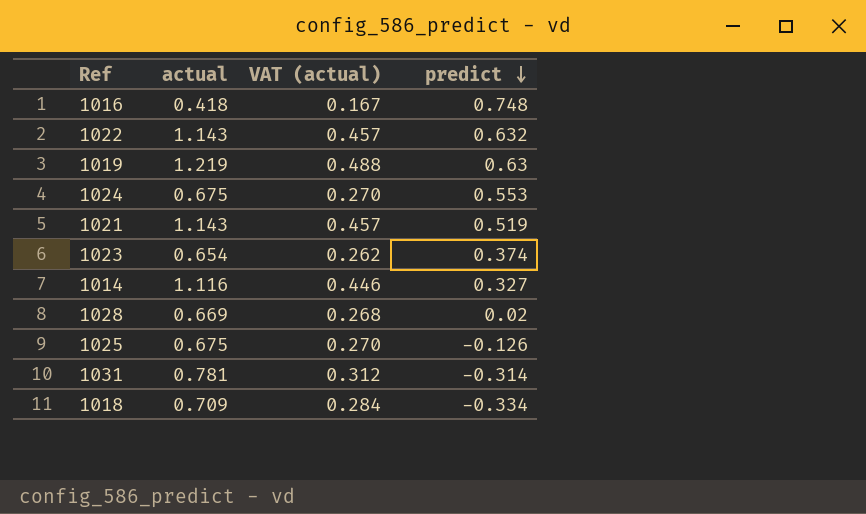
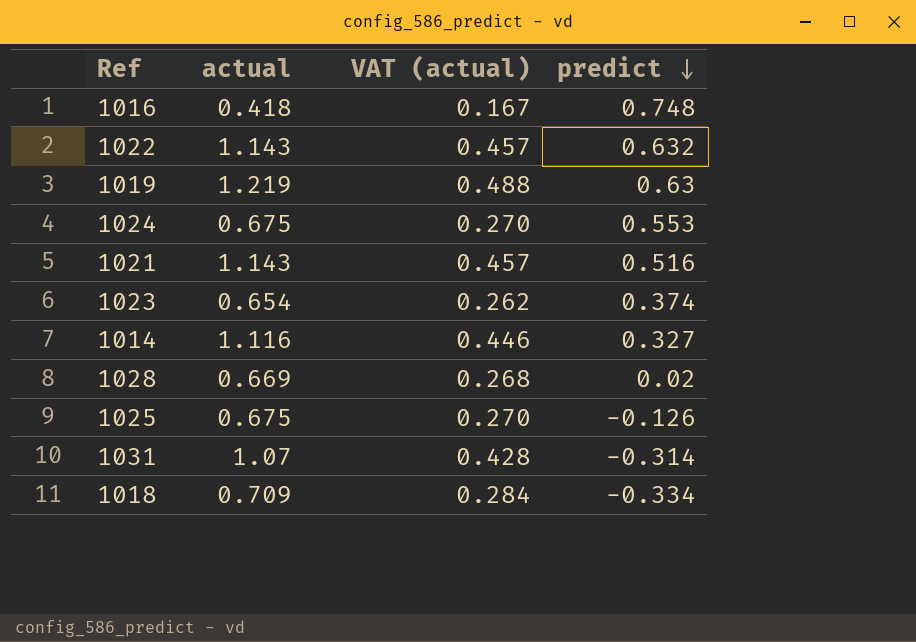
1021 | predict: 0.519 -> 0.516
1031 | actual: 0.781 -> 1.07
1031 | VAT (actual): 0.312 -> 0.428

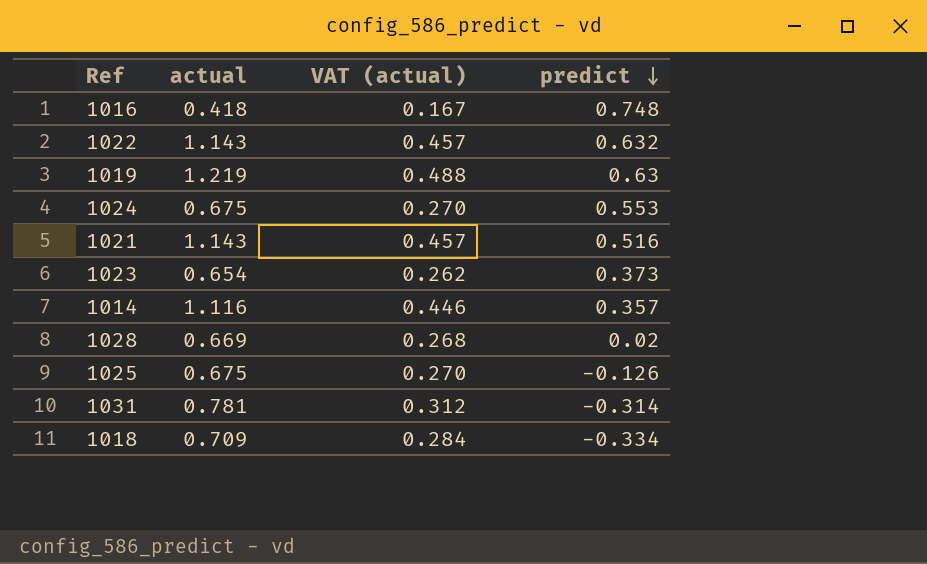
1023 | predict: 0.374 -> 0.373
1014 | predict: 0.327 -> 0.357
1031 | actual: 1.07 -> 0.781
1031 | VAT (actual): 0.428 -> 0.312

